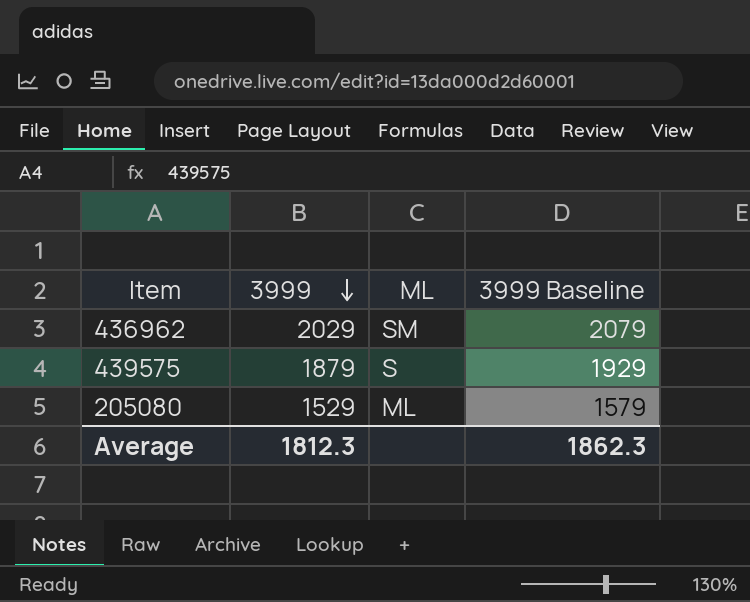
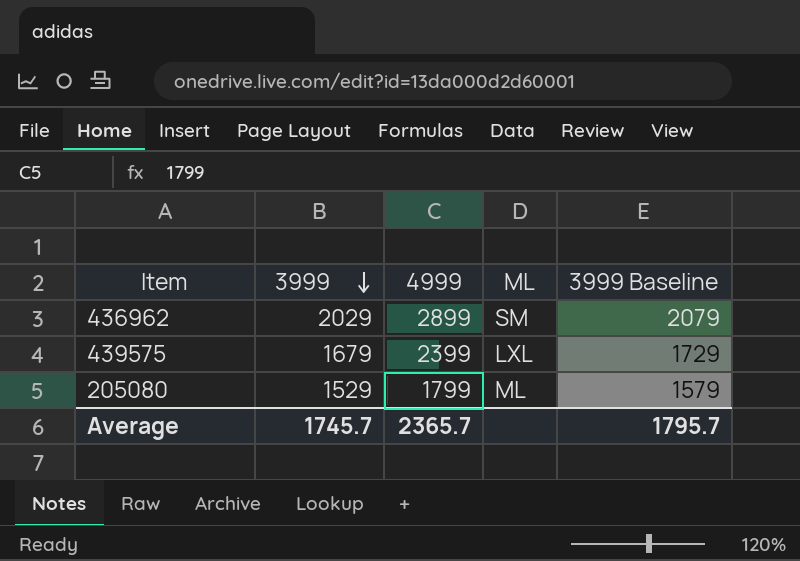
column 4999 | position: none -> 3
439575 | 3999: 1879 -> 1679
439575 | ML: S -> LXL
439575 | 3999 Baseline: 1929 -> 1729
Average | 3999: 1812.3 -> 1745.7
Average | 3999 Baseline: 1862.3 -> 1795.7

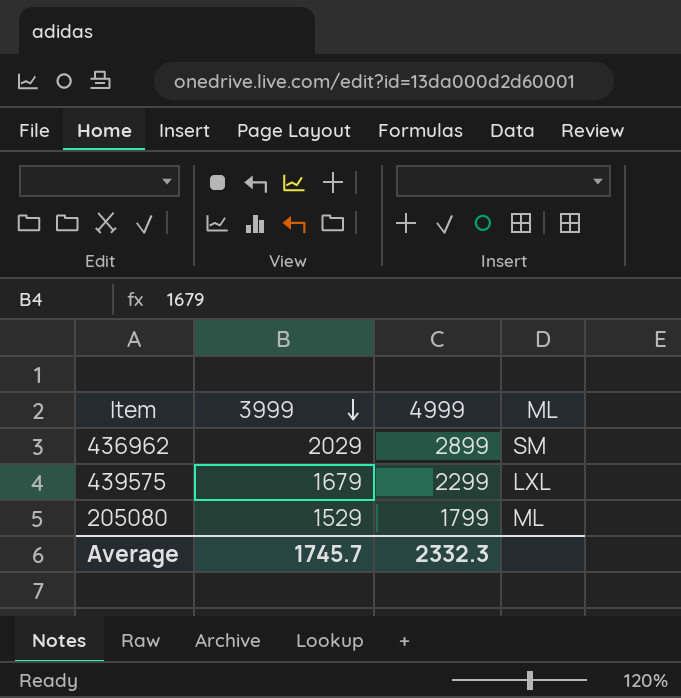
column 3999 Baseline | formula: [3999] + 50 -> none
439575 | 4999: 2399 -> 2299
Average | 4999: 2365.7 -> 2332.3

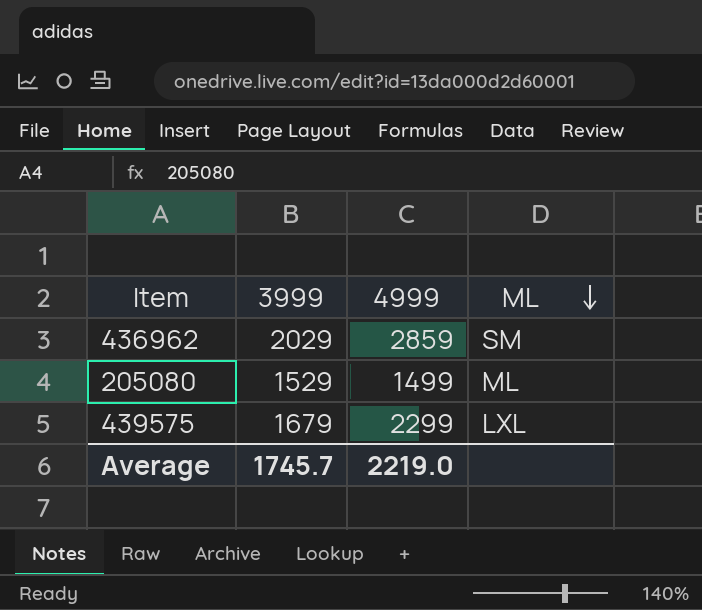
row order: 3999 descending -> ML descending
436962 | 4999: 2899 -> 2859
205080 | 4999: 1799 -> 1499
Average | 4999: 2332.3 -> 2219.0

